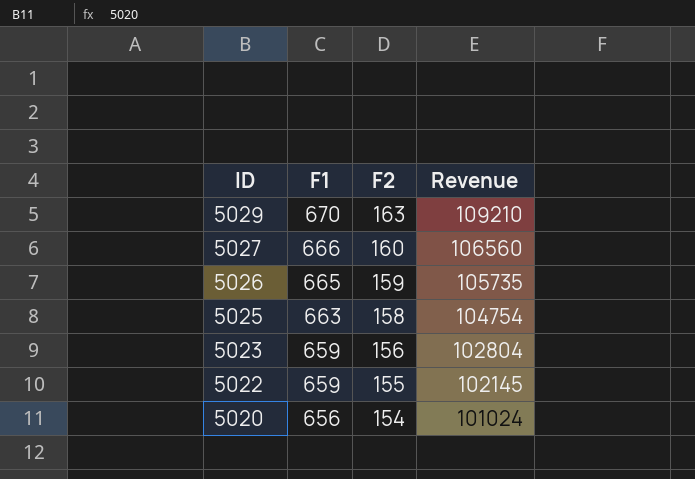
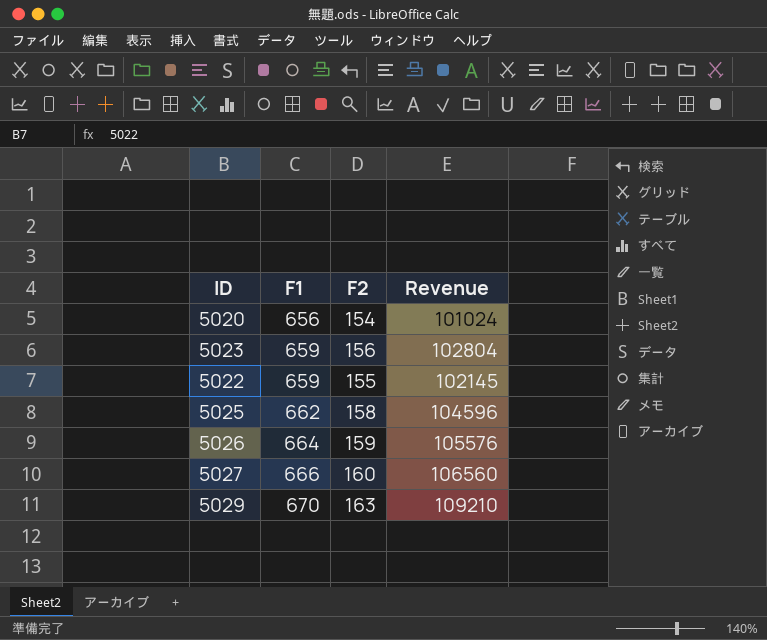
row order: ID descending -> F1 ascending
5025 | F1: 663 -> 662
5025 | Revenue: 104754 -> 104596
5026 | F1: 665 -> 664
5026 | Revenue: 105735 -> 105576

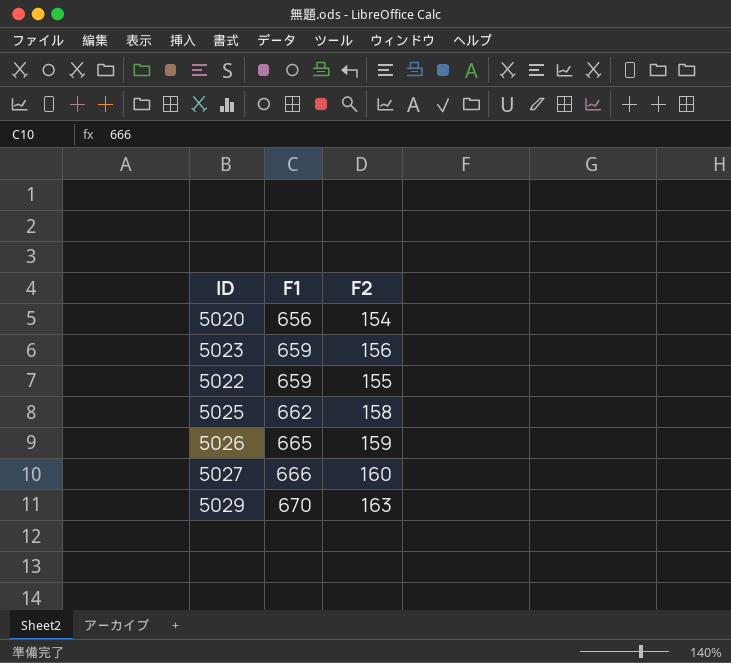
column Revenue | formula: [F1] * [F2] -> none
5026 | F1: 664 -> 665

